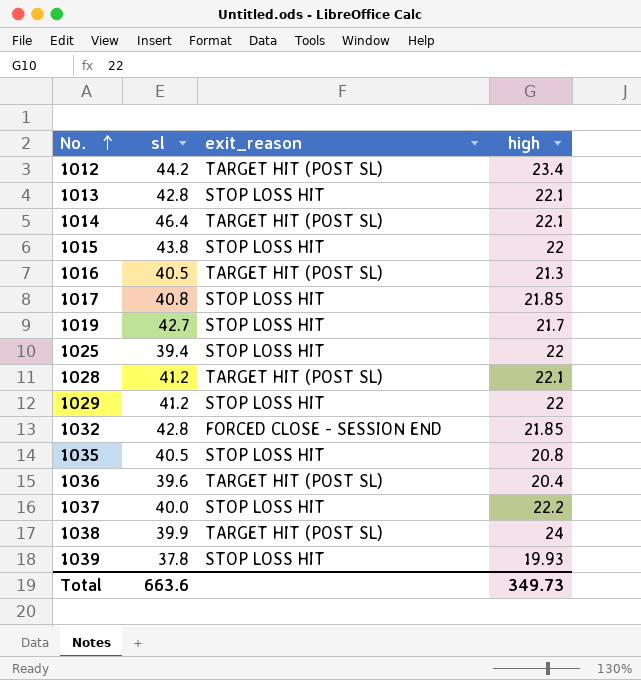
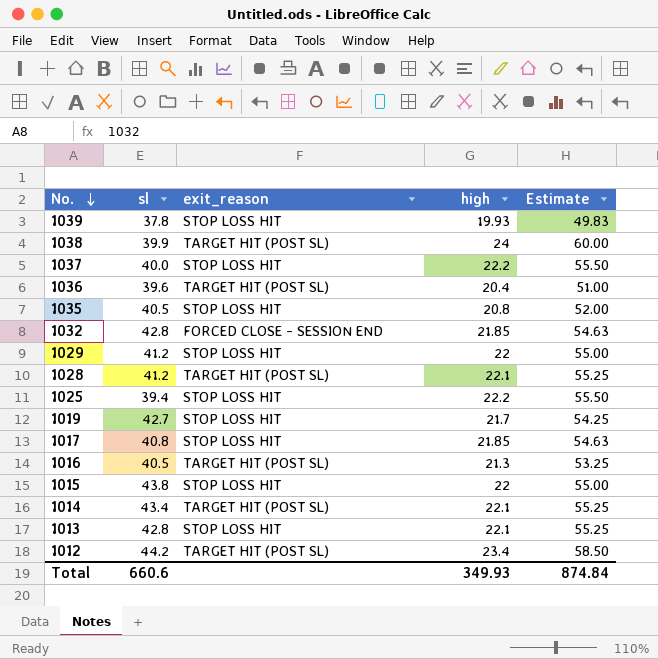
row order: No. ascending -> No. descending
column Estimate | formula: none -> [high] * 2.5
1025 | high: 22 -> 22.2
1014 | sl: 46.4 -> 43.4
Total | sl: 663.6 -> 660.6
Total | high: 349.73 -> 349.93

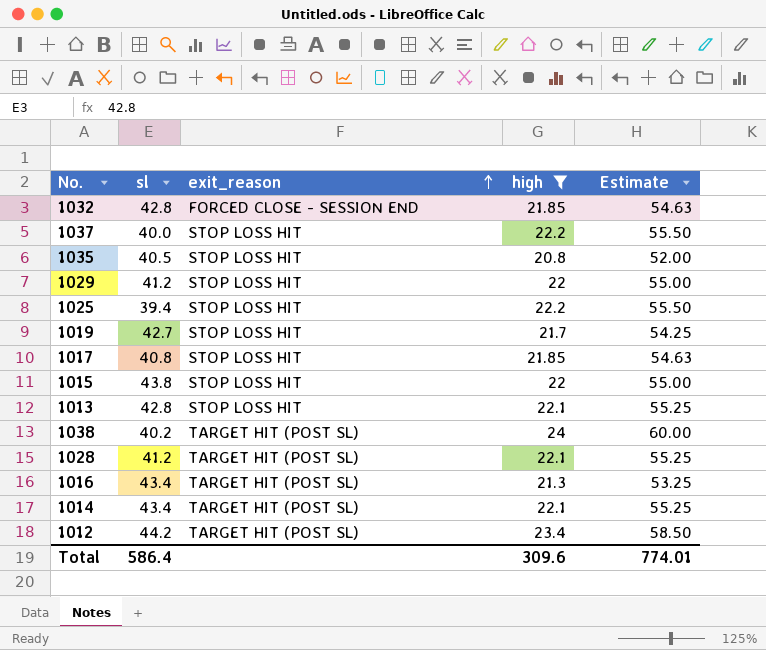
filter: none -> high >= 20.8
row order: No. descending -> exit_reason ascending
1038 | sl: 39.9 -> 40.2
1016 | sl: 40.5 -> 43.4
Total | sl: 660.6 -> 586.4
Total | high: 349.93 -> 309.6
Total | Estimate: 874.84 -> 774.01

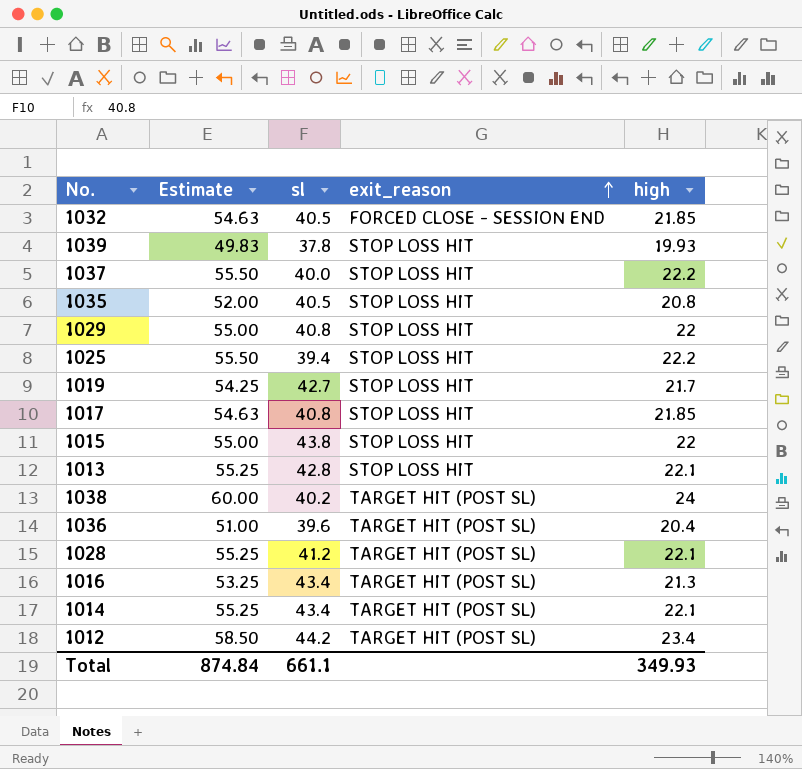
filter: high >= 20.8 -> none
column Estimate | position: 5 -> 2
1032 | sl: 42.8 -> 40.5
1029 | sl: 41.2 -> 40.8
Total | Estimate: 774.01 -> 874.84
Total | sl: 586.4 -> 661.1
Total | high: 309.6 -> 349.93

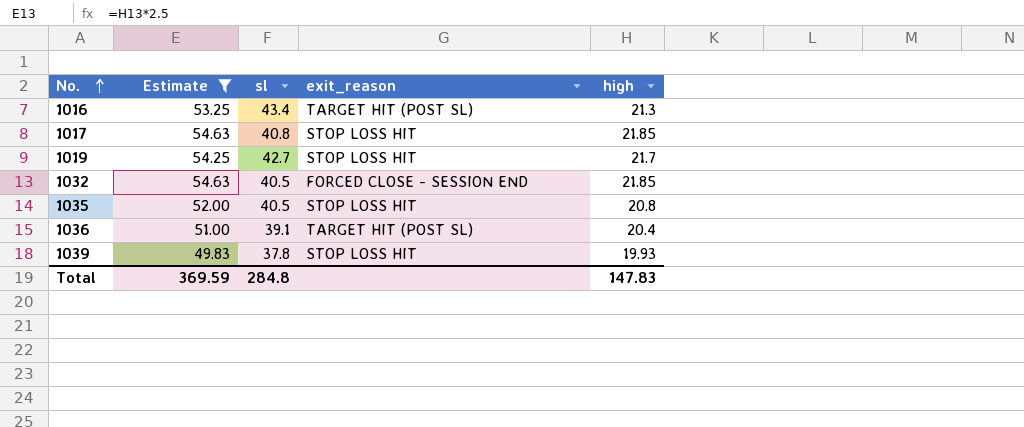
filter: none -> Estimate <= 54.63
row order: exit_reason ascending -> No. ascending
1036 | sl: 39.6 -> 39.1
Total | Estimate: 874.84 -> 369.59
Total | sl: 661.1 -> 284.8
Total | high: 349.93 -> 147.83

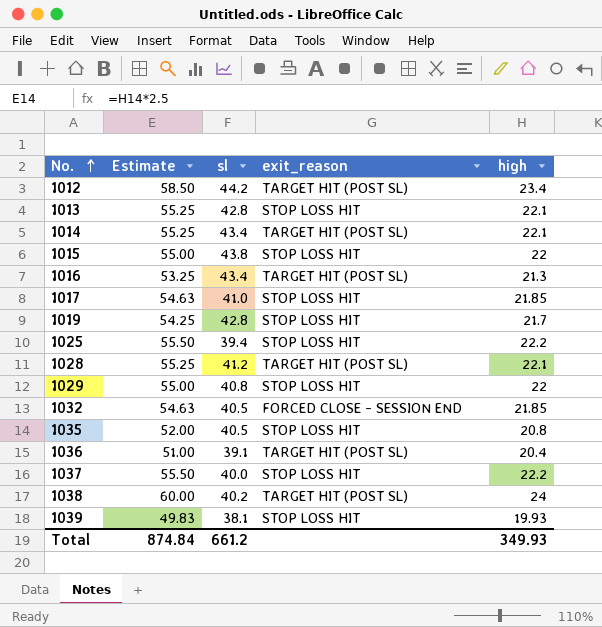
filter: Estimate <= 54.63 -> none
1017 | sl: 40.8 -> 41.0
1019 | sl: 42.7 -> 42.8
1039 | sl: 37.8 -> 38.1
Total | Estimate: 369.59 -> 874.84
Total | sl: 284.8 -> 661.2
Total | high: 147.83 -> 349.93

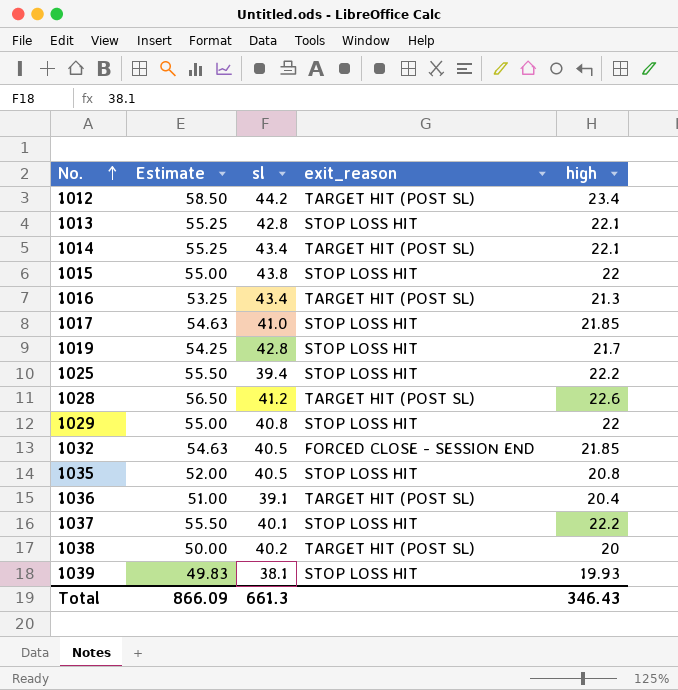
1028 | Estimate: 55.25 -> 56.50
1028 | high: 22.1 -> 22.6
1037 | sl: 40.0 -> 40.1
1038 | Estimate: 60.00 -> 50.00
1038 | high: 24 -> 20
Total | Estimate: 874.84 -> 866.09
Total | sl: 661.2 -> 661.3
Total | high: 349.93 -> 346.43

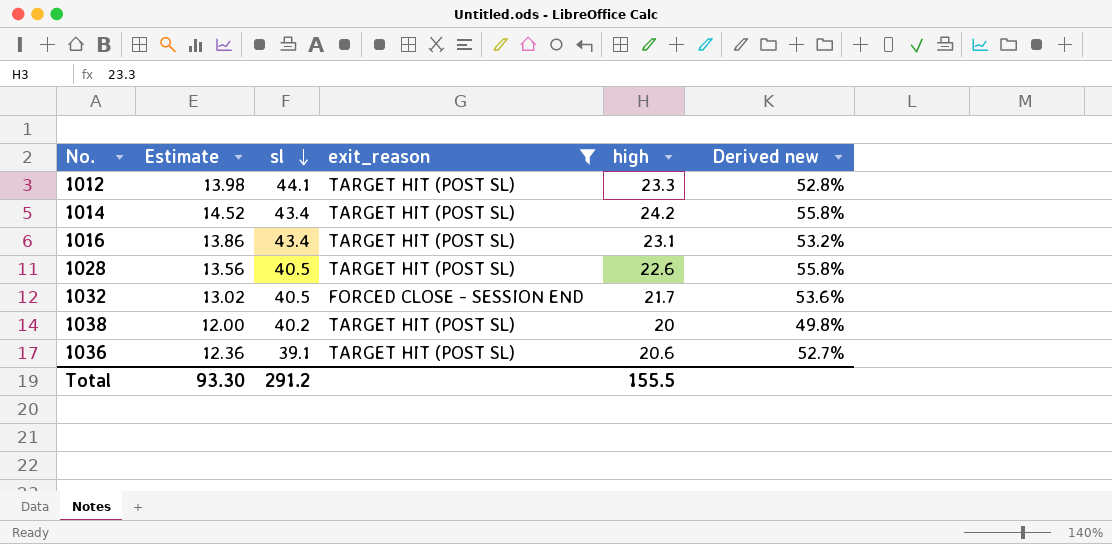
filter: none -> exit_reason != STOP LOSS HIT
row order: No. ascending -> sl descending
column Estimate | formula: [high] * 2.5 -> [high] * 0.6
column Derived new | formula: none -> [high] / [sl]
1012 | sl: 44.2 -> 44.1
1012 | high: 23.4 -> 23.3
1014 | high: 22.1 -> 24.2
1016 | high: 21.3 -> 23.1
1028 | sl: 41.2 -> 40.5
1032 | high: 21.85 -> 21.7
1036 | high: 20.4 -> 20.6
Total | Estimate: 866.09 -> 93.30
Total | sl: 661.3 -> 291.2
Total | high: 346.43 -> 155.5

